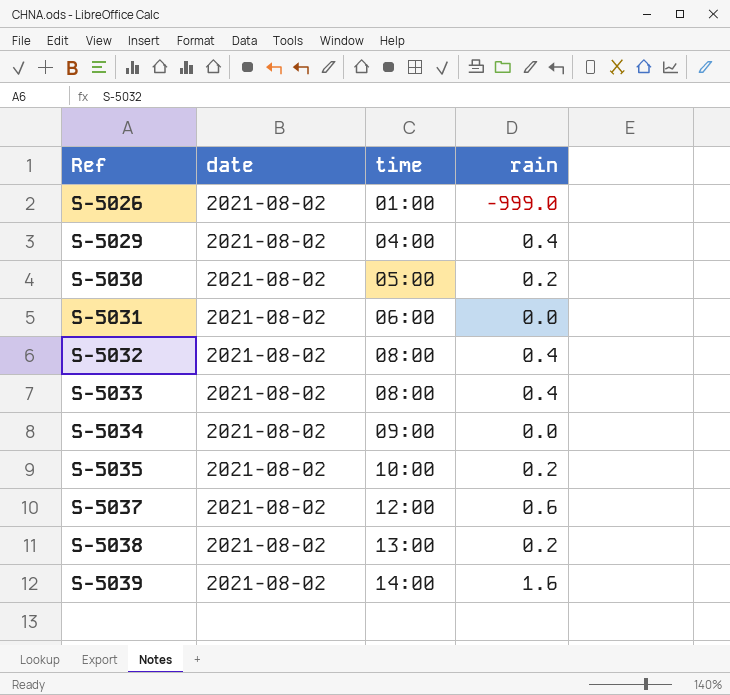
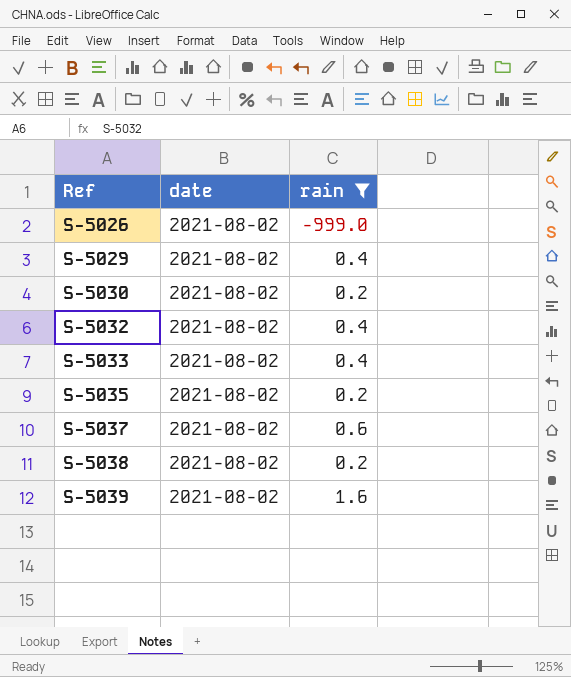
filter: none -> rain != 0.0
column time | position: 3 -> none

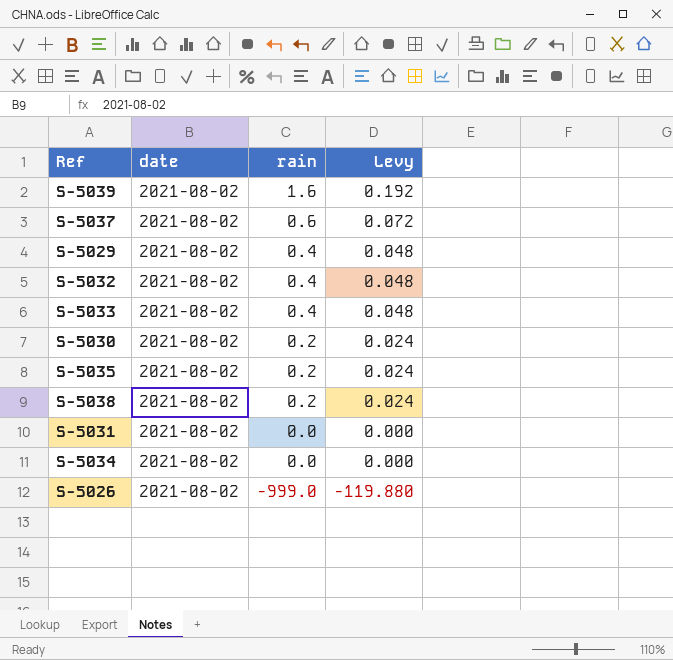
filter: rain != 0.0 -> none
row order: Ref ascending -> rain descending
column Levy | formula: none -> [rain] * 0.12

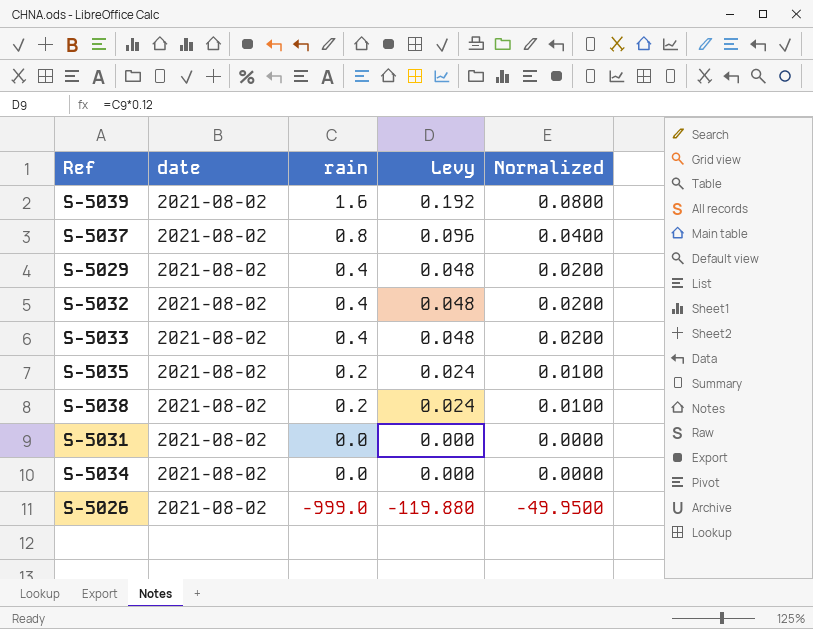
column Normalized | formula: none -> [rain] * 0.05
row S-5030: 2021-08-02 | 0.2 | 0.024 -> none
S-5037 | rain: 0.6 -> 0.8
S-5037 | Levy: 0.072 -> 0.096

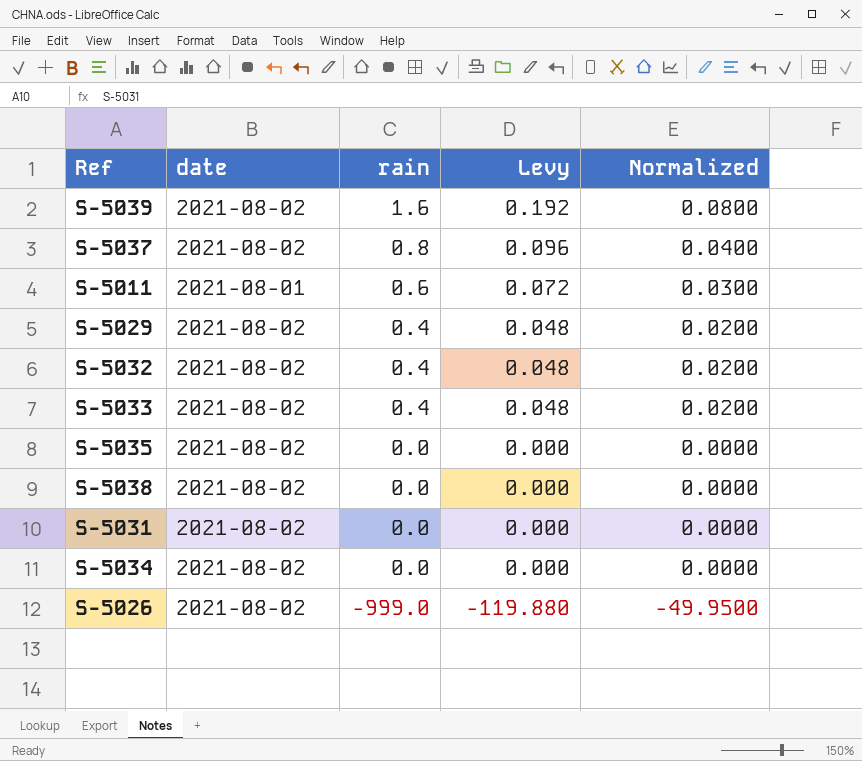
row S-5011: none -> 2021-08-01 | 0.6 | 0.072 | 0.0300
S-5035 | rain: 0.2 -> 0.0
S-5035 | Levy: 0.024 -> 0.000
S-5035 | Normalized: 0.0100 -> 0.0000
S-5038 | rain: 0.2 -> 0.0
S-5038 | Levy: 0.024 -> 0.000
S-5038 | Normalized: 0.0100 -> 0.0000

